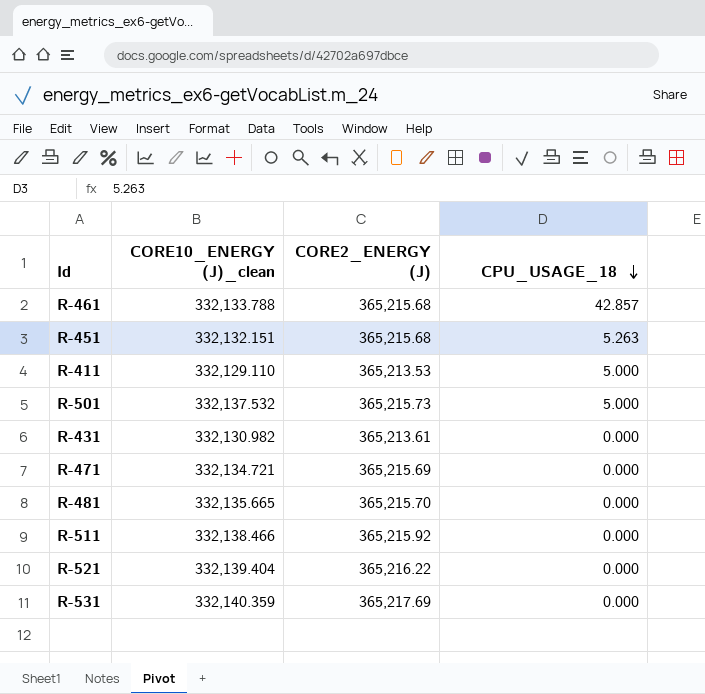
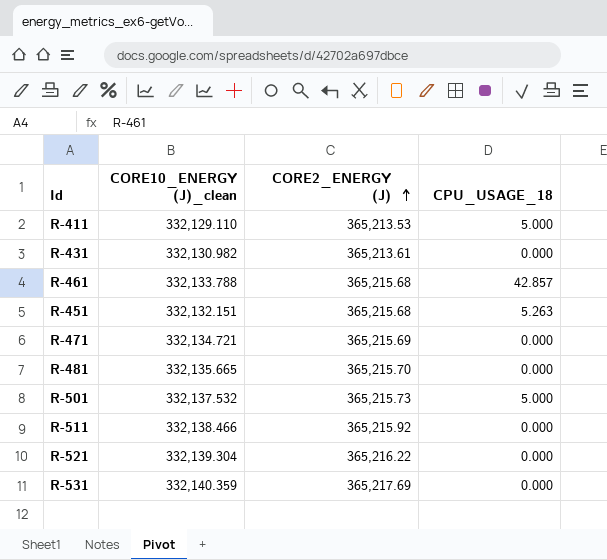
row order: CPU_USAGE_18 descending -> CORE2_ENERGY (J) ascending
R-521 | CORE10_ENERGY (J)_clean: 332,139.404 -> 332,139.304

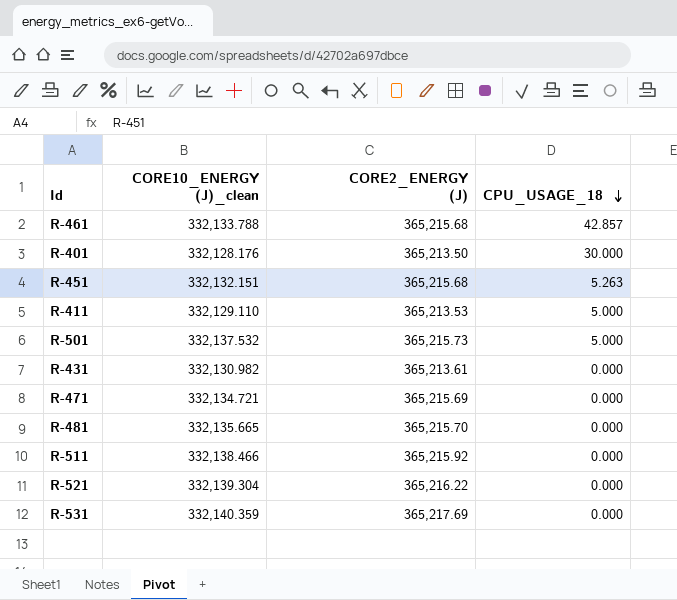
row order: CORE2_ENERGY (J) ascending -> CPU_USAGE_18 descending
row R-401: none -> 332,128.176 | 365,213.50 | 30.000

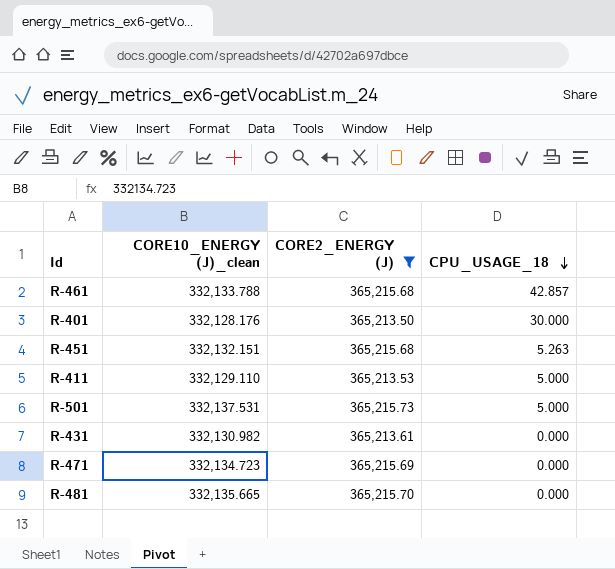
filter: none -> CORE2_ENERGY (J) <= 365,215.73
R-501 | CORE10_ENERGY (J)_clean: 332,137.532 -> 332,137.531
R-471 | CORE10_ENERGY (J)_clean: 332,134.721 -> 332,134.723

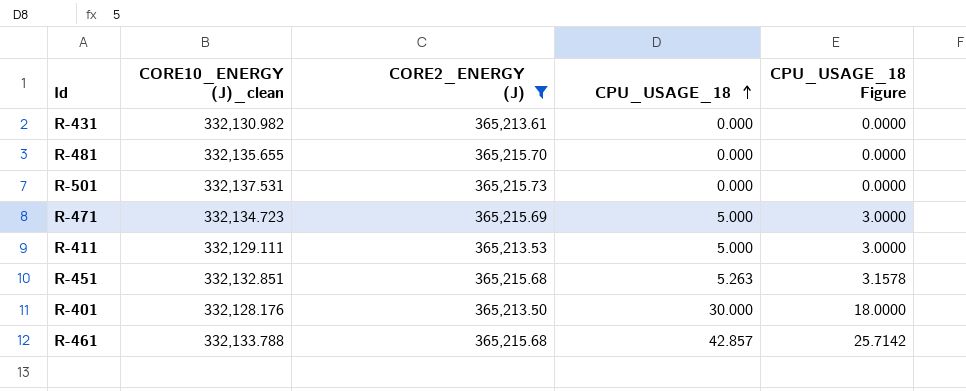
row order: CPU_USAGE_18 descending -> CPU_USAGE_18 ascending
column CPU_USAGE_18 Figure | formula: none -> [CPU_USAGE_18] * 0.6
R-481 | CORE10_ENERGY (J)_clean: 332,135.665 -> 332,135.655
R-501 | CPU_USAGE_18: 5.000 -> 0.000
R-471 | CPU_USAGE_18: 0.000 -> 5.000
R-411 | CORE10_ENERGY (J)_clean: 332,129.110 -> 332,129.111
R-451 | CORE10_ENERGY (J)_clean: 332,132.151 -> 332,132.851

